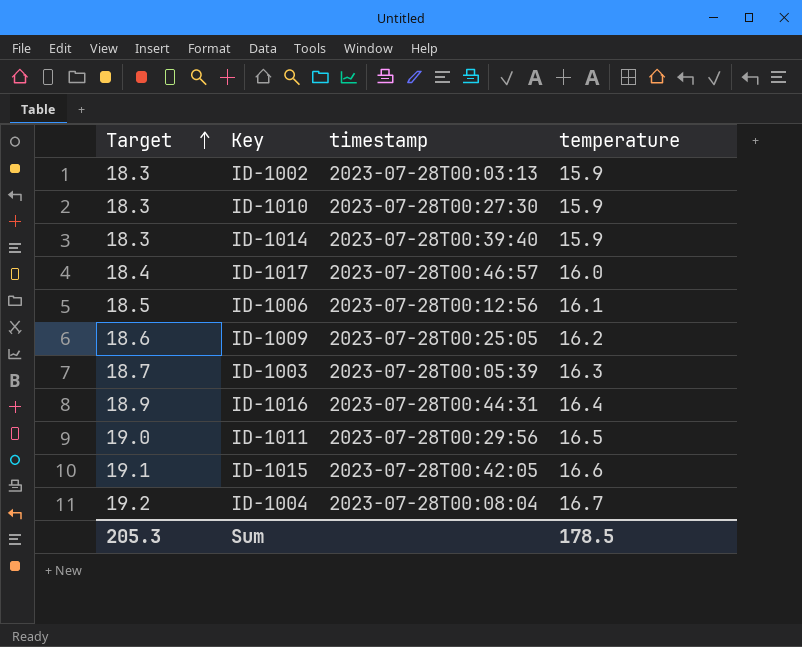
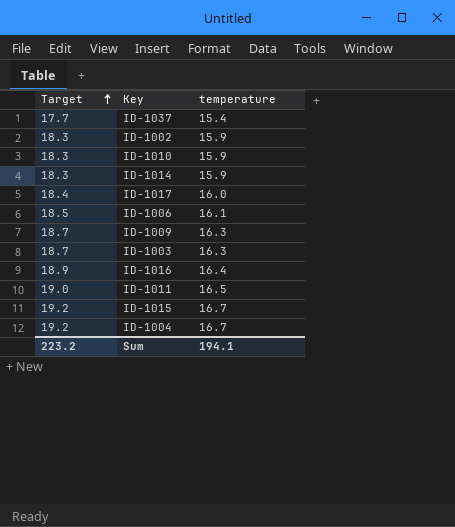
column timestamp | position: 3 -> none
row ID-1037: none -> 17.7 | 15.4
ID-1009 | Target: 18.6 -> 18.7
ID-1009 | temperature: 16.2 -> 16.3
ID-1015 | Target: 19.1 -> 19.2
ID-1015 | temperature: 16.6 -> 16.7
Sum | Target: 205.3 -> 223.2
Sum | temperature: 178.5 -> 194.1

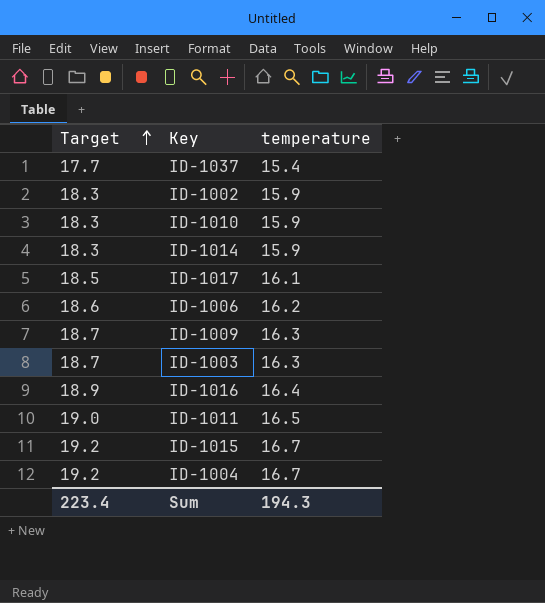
ID-1017 | Target: 18.4 -> 18.5
ID-1017 | temperature: 16.0 -> 16.1
ID-1006 | Target: 18.5 -> 18.6
ID-1006 | temperature: 16.1 -> 16.2
Sum | Target: 223.2 -> 223.4
Sum | temperature: 194.1 -> 194.3

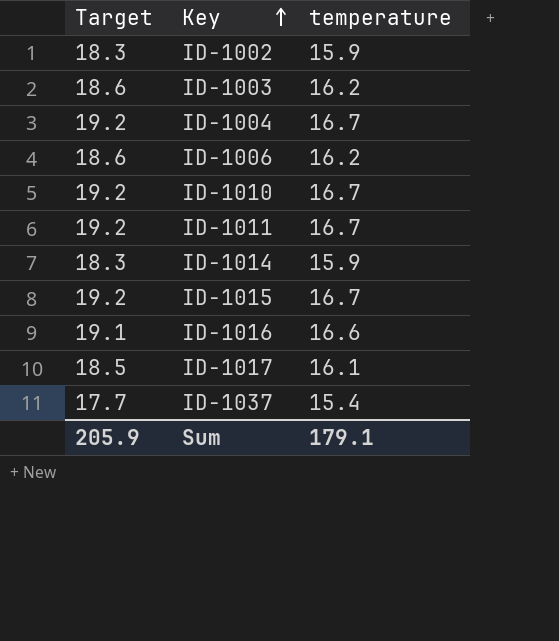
row order: Target ascending -> Key ascending
row ID-1009: 18.7 | 16.3 -> none
ID-1003 | Target: 18.7 -> 18.6
ID-1003 | temperature: 16.3 -> 16.2
ID-1010 | Target: 18.3 -> 19.2
ID-1010 | temperature: 15.9 -> 16.7
ID-1011 | Target: 19.0 -> 19.2
ID-1011 | temperature: 16.5 -> 16.7
ID-1016 | Target: 18.9 -> 19.1
ID-1016 | temperature: 16.4 -> 16.6
Sum | Target: 223.4 -> 205.9
Sum | temperature: 194.3 -> 179.1

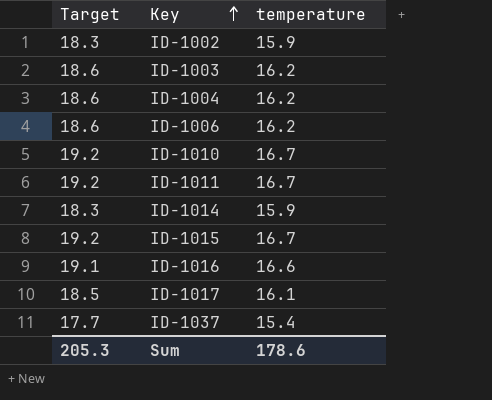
ID-1004 | Target: 19.2 -> 18.6
ID-1004 | temperature: 16.7 -> 16.2
Sum | Target: 205.9 -> 205.3
Sum | temperature: 179.1 -> 178.6

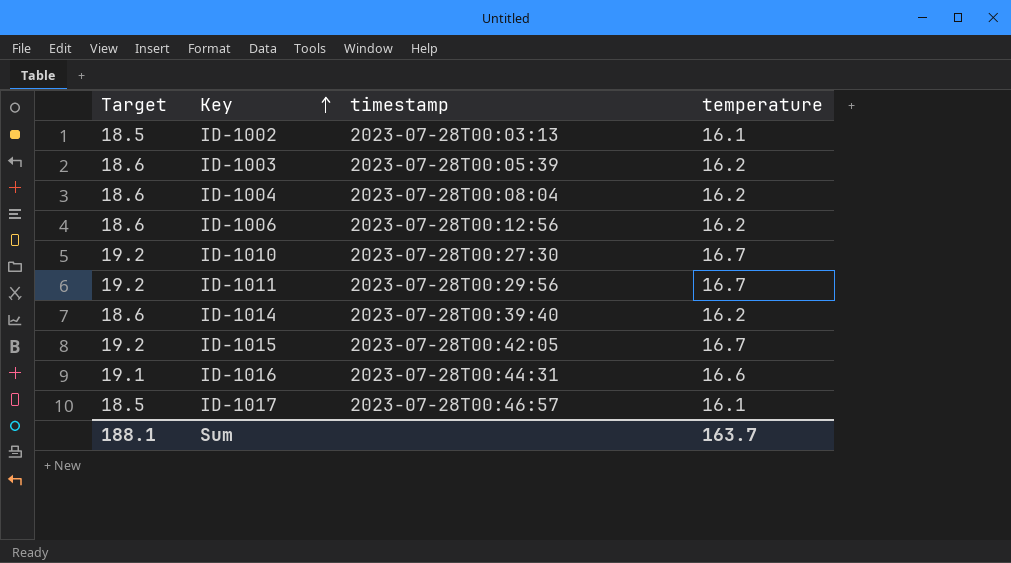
column timestamp | position: none -> 3
row ID-1037: 17.7 | 15.4 -> none
ID-1002 | Target: 18.3 -> 18.5
ID-1002 | temperature: 15.9 -> 16.1
ID-1014 | Target: 18.3 -> 18.6
ID-1014 | temperature: 15.9 -> 16.2
Sum | Target: 205.3 -> 188.1
Sum | temperature: 178.6 -> 163.7

